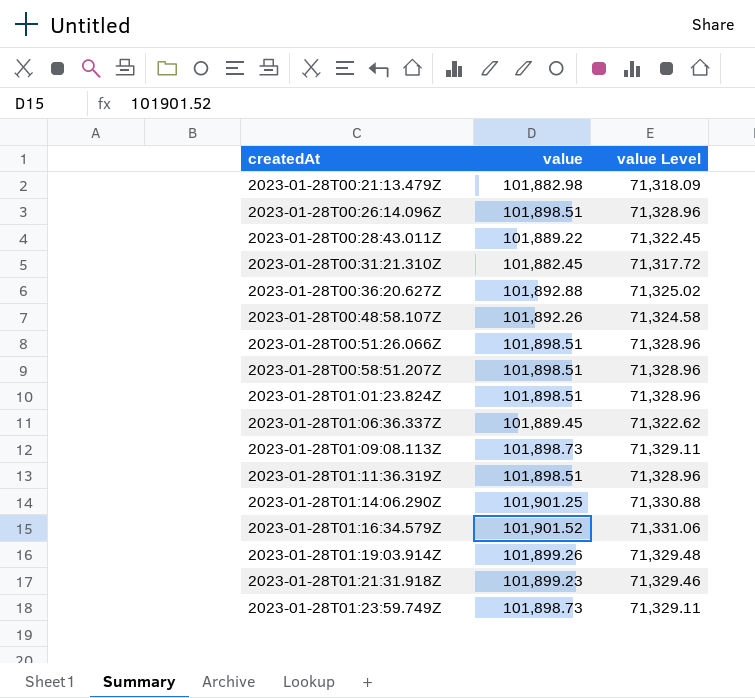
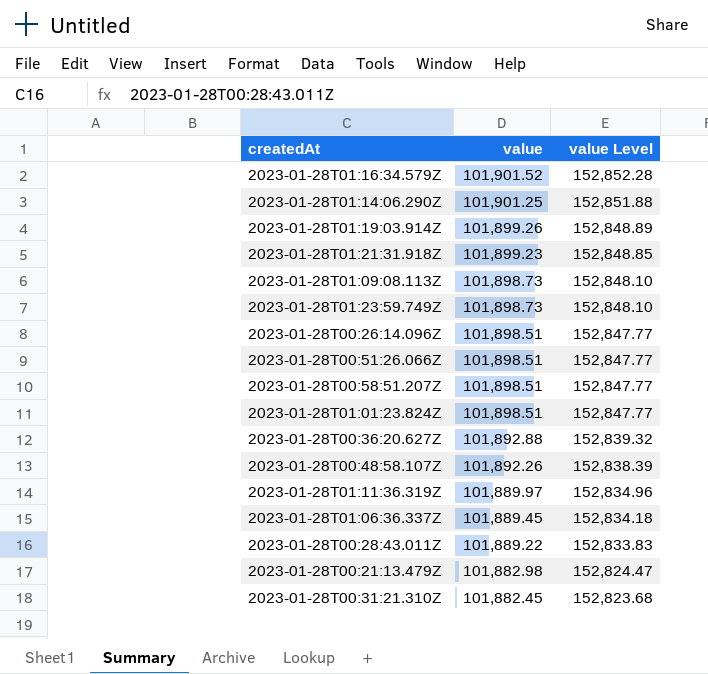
row order: createdAt ascending -> value descending
column value Level | formula: [value] * 0.7 -> [value] * 1.5
2023-01-28T01:11:36.319Z | value: 101,898.51 -> 101,889.97

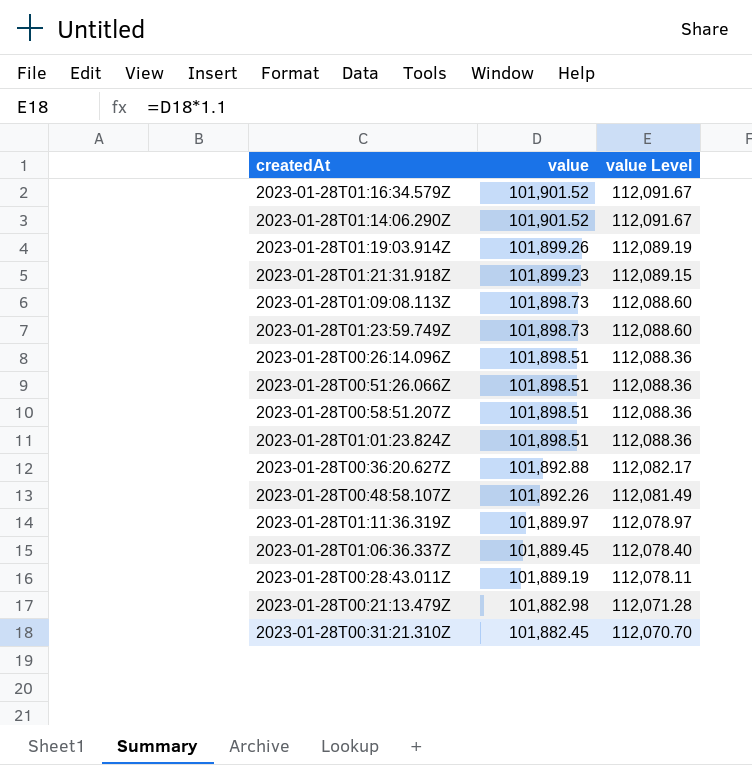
column value Level | formula: [value] * 1.5 -> [value] * 1.1
2023-01-28T01:14:06.290Z | value: 101,901.25 -> 101,901.52
2023-01-28T00:28:43.011Z | value: 101,889.22 -> 101,889.19

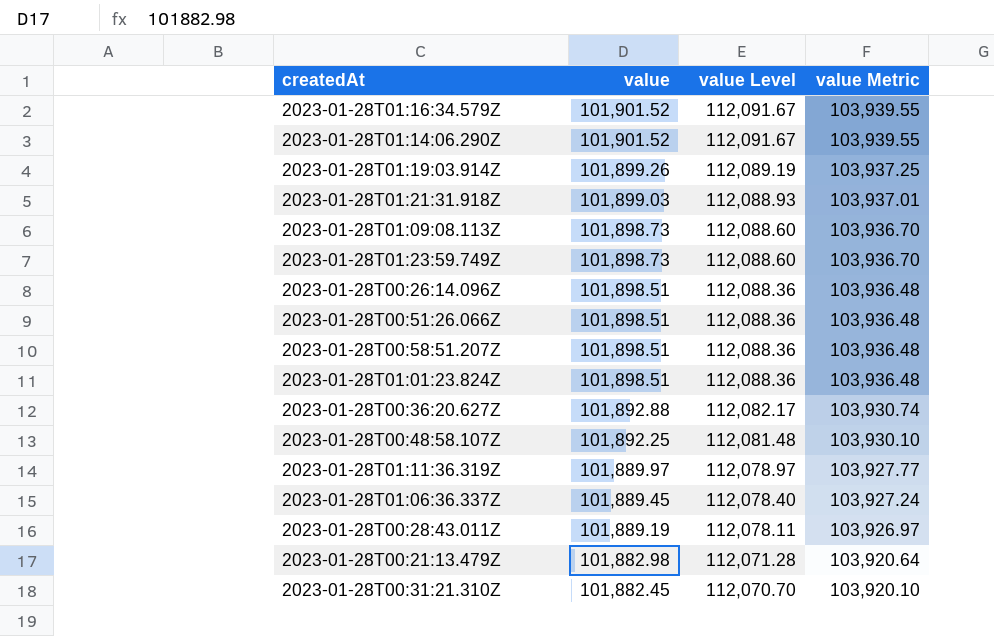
column value Metric | formula: none -> [value] * 1.02
2023-01-28T01:21:31.918Z | value: 101,899.23 -> 101,899.03
2023-01-28T01:21:31.918Z | value Level: 112,089.15 -> 112,088.93
2023-01-28T00:48:58.107Z | value: 101,892.26 -> 101,892.25
2023-01-28T00:48:58.107Z | value Level: 112,081.49 -> 112,081.48

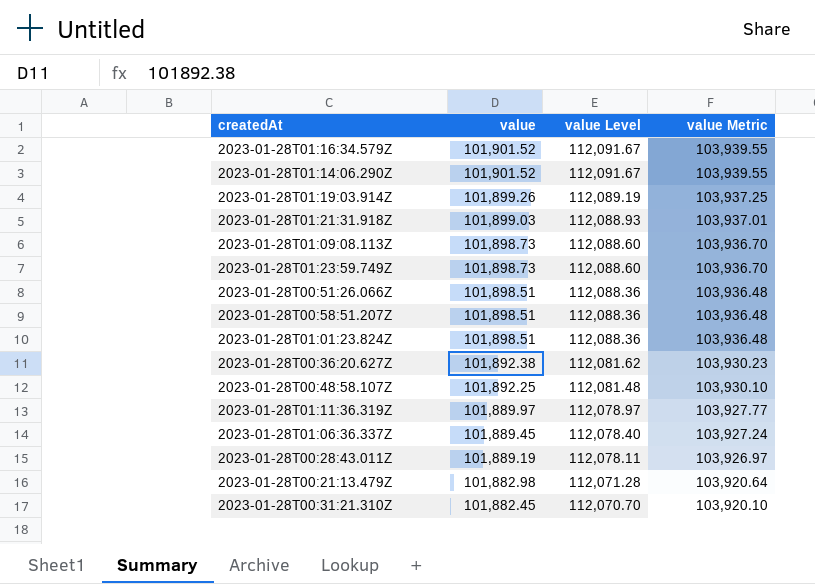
row 2023-01-28T00:26:14.096Z: 101,898.51 | 112,088.36 | 103,936.48 -> none
2023-01-28T00:36:20.627Z | value: 101,892.88 -> 101,892.38
2023-01-28T00:36:20.627Z | value Level: 112,082.17 -> 112,081.62
2023-01-28T00:36:20.627Z | value Metric: 103,930.74 -> 103,930.23

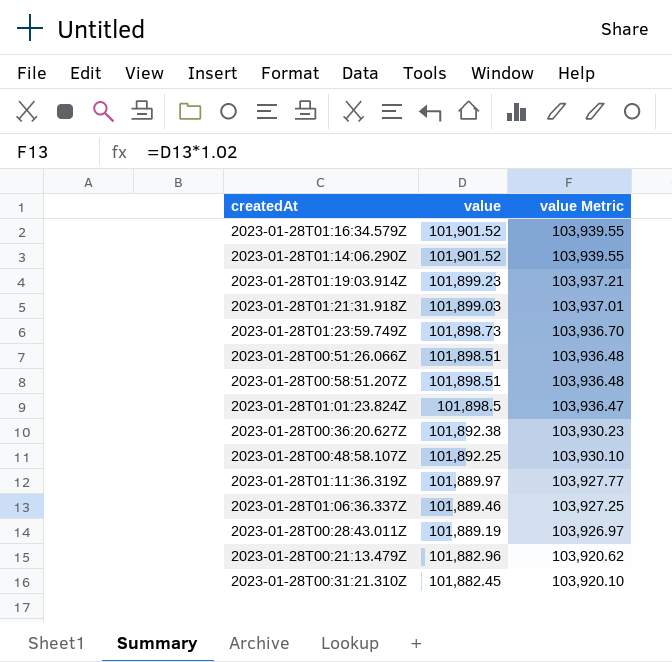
column value Level | formula: [value] * 1.1 -> none
row 2023-01-28T01:09:08.113Z: 101,898.73 | 112,088.60 | 103,936.70 -> none
2023-01-28T01:19:03.914Z | value: 101,899.26 -> 101,899.23
2023-01-28T01:19:03.914Z | value Metric: 103,937.25 -> 103,937.21
2023-01-28T01:01:23.824Z | value: 101,898.51 -> 101,898.5
2023-01-28T01:01:23.824Z | value Metric: 103,936.48 -> 103,936.47
2023-01-28T01:06:36.337Z | value: 101,889.45 -> 101,889.46
2023-01-28T01:06:36.337Z | value Metric: 103,927.24 -> 103,927.25
2023-01-28T00:21:13.479Z | value: 101,882.98 -> 101,882.96
2023-01-28T00:21:13.479Z | value Metric: 103,920.64 -> 103,920.62

